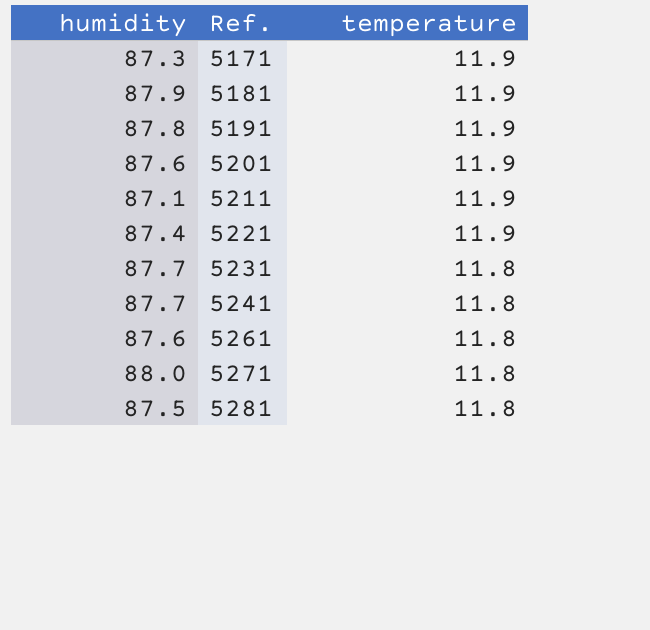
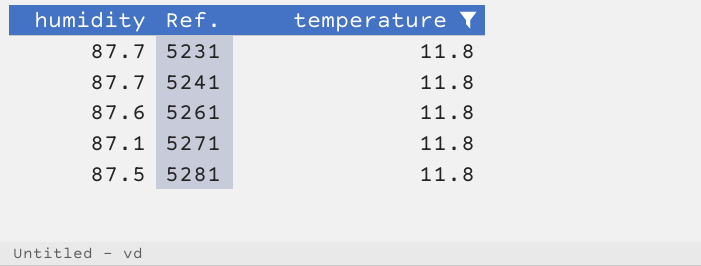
filter: none -> temperature = 11.8
5271 | humidity: 88.0 -> 87.1

